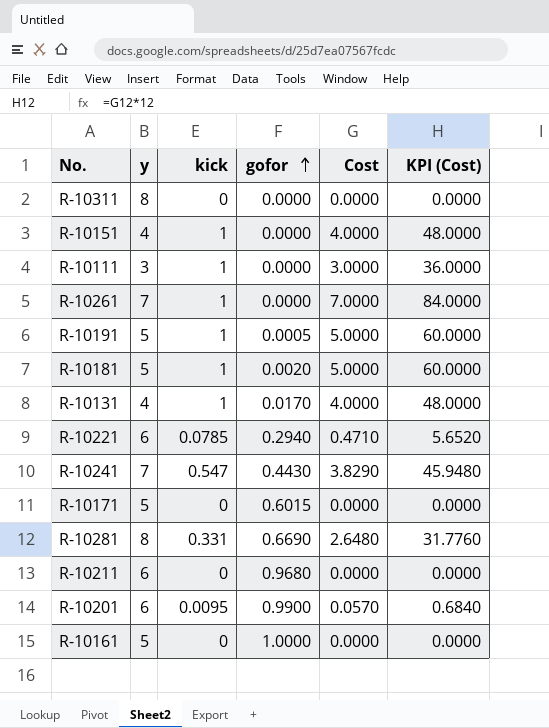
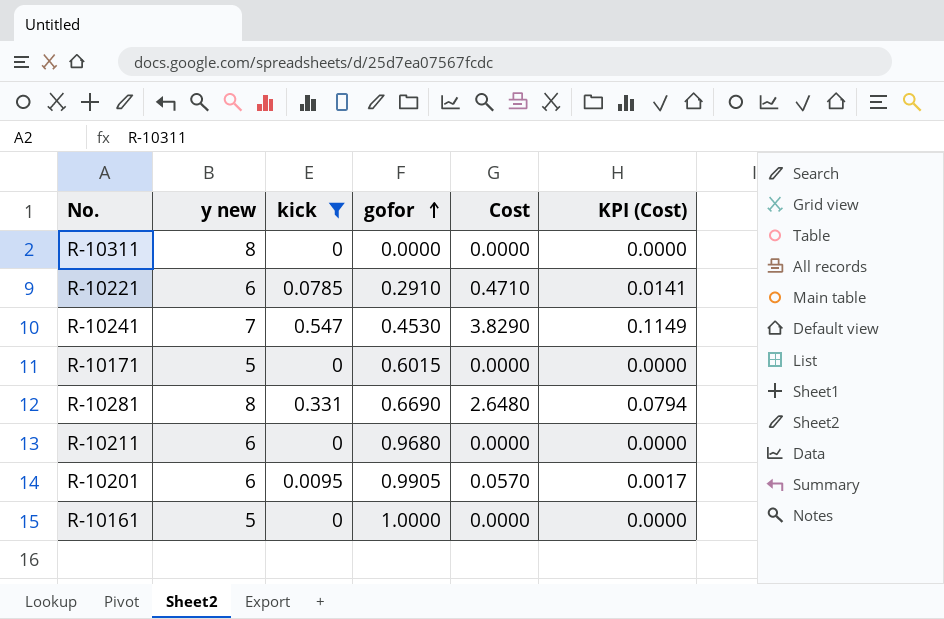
filter: none -> kick != 1
column name: y -> y new
column KPI (Cost) | formula: [Cost] * 12 -> [Cost] * 0.03
R-10221 | gofor: 0.2940 -> 0.2910
R-10241 | gofor: 0.4430 -> 0.4530
R-10201 | gofor: 0.9900 -> 0.9905

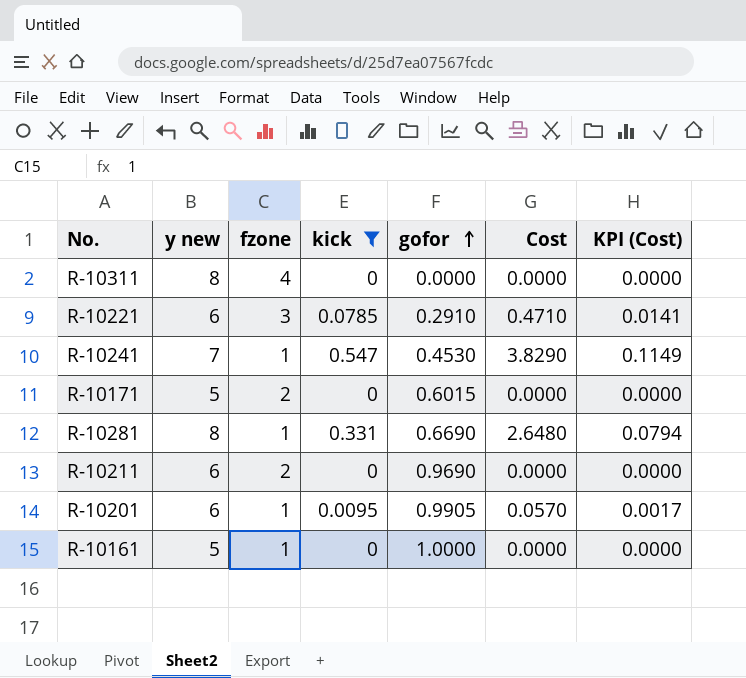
column fzone | position: none -> 3
R-10211 | gofor: 0.9680 -> 0.9690

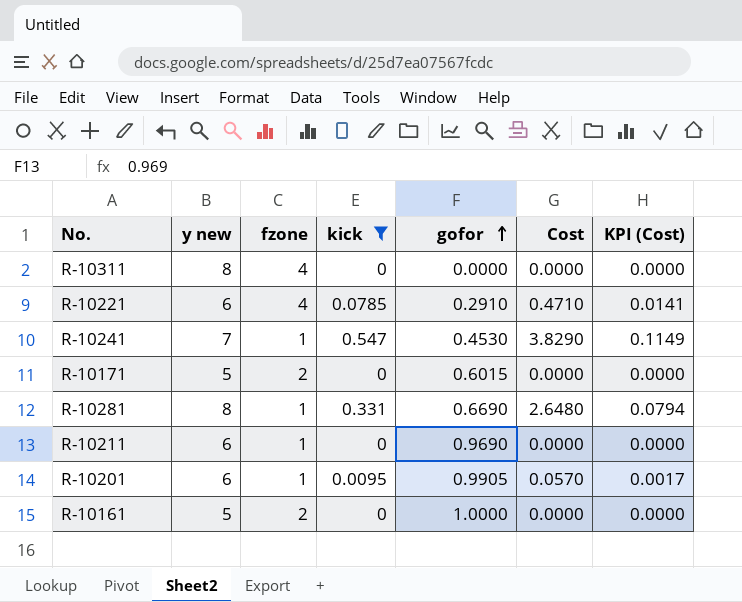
R-10221 | fzone: 3 -> 4
R-10211 | fzone: 2 -> 1
R-10161 | fzone: 1 -> 2

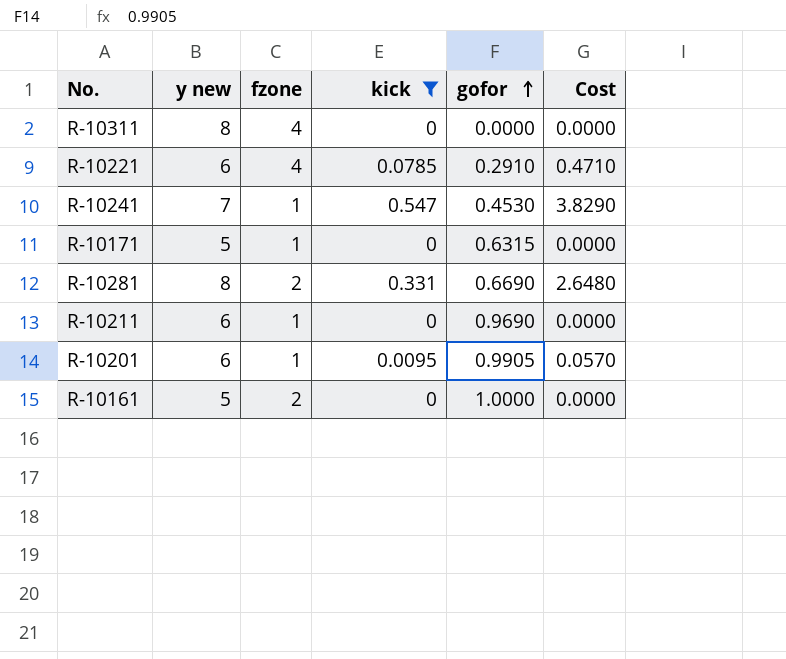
column KPI (Cost) | formula: [Cost] * 0.03 -> none
R-10171 | fzone: 2 -> 1
R-10171 | gofor: 0.6015 -> 0.6315
R-10281 | fzone: 1 -> 2

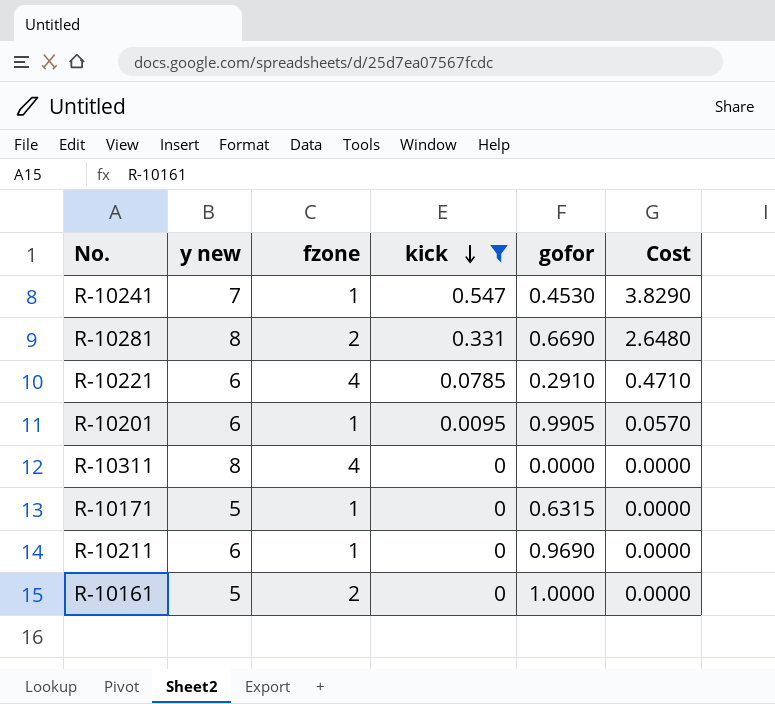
row order: gofor ascending -> kick descending

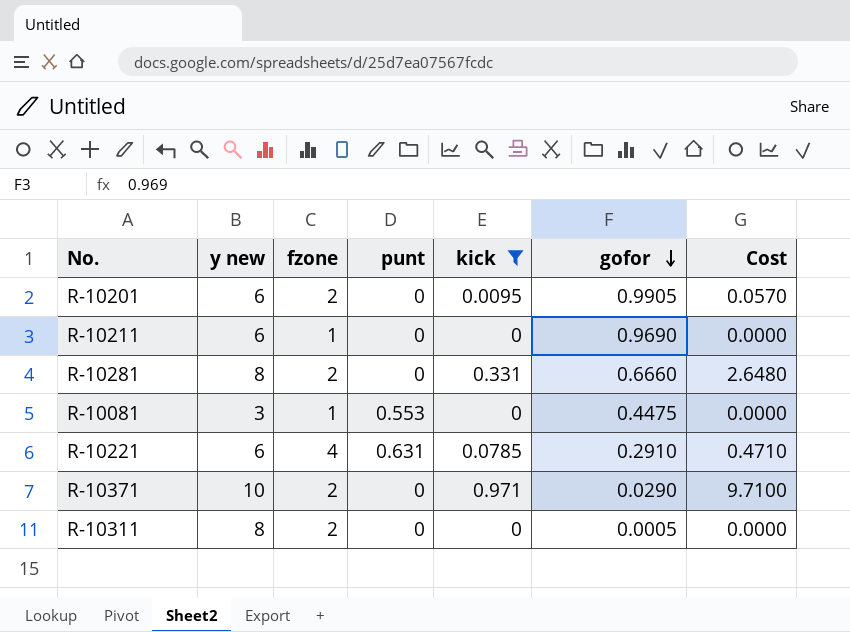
row order: kick descending -> gofor descending
column punt | position: none -> 4
row R-10241: 7 | 1 | 0.547 | 0.4530 | 3.8290 -> none
row R-10171: 5 | 1 | 0 | 0.6315 | 0.0000 -> none
row R-10161: 5 | 2 | 0 | 1.0000 | 0.0000 -> none
R-10201 | fzone: 1 -> 2
R-10281 | gofor: 0.6690 -> 0.6660
row R-10081: none -> 3 | 1 | 0.553 | 0 | 0.4475 | 0.0000
row R-10371: none -> 10 | 2 | 0 | 0.971 | 0.0290 | 9.7100
R-10311 | fzone: 4 -> 2
R-10311 | gofor: 0.0000 -> 0.0005

